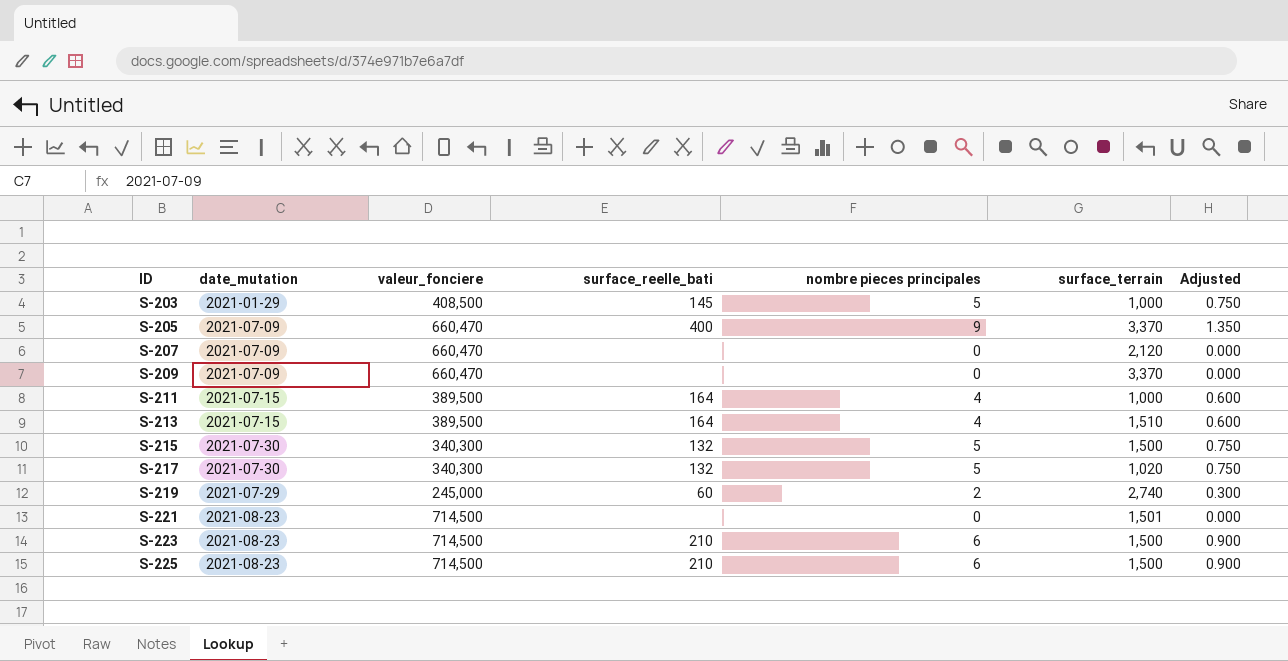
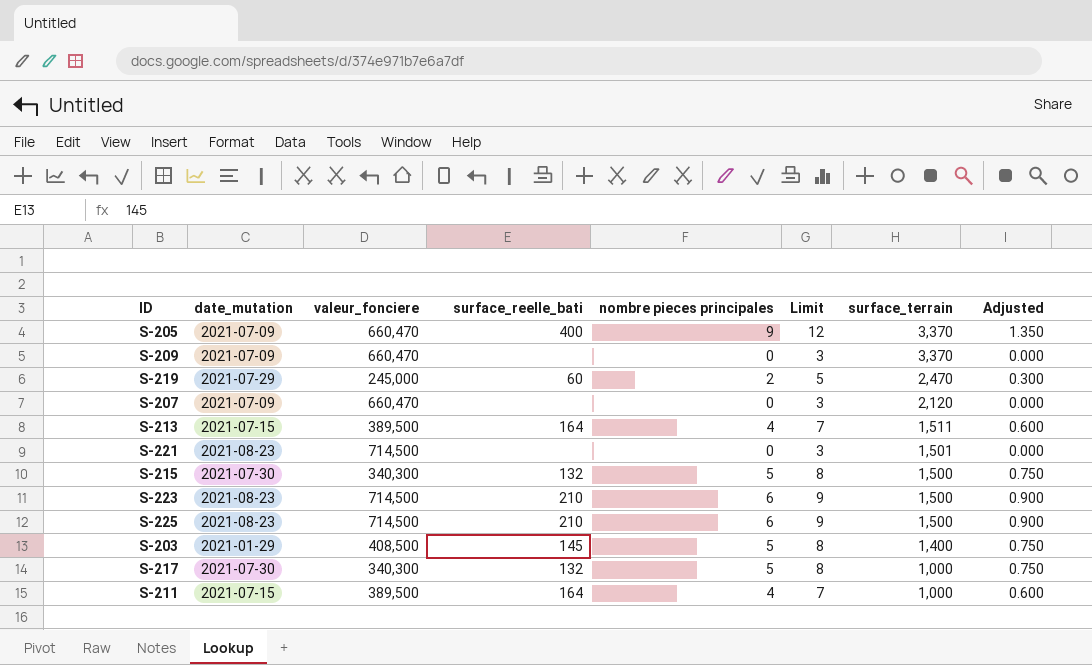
row order: ID ascending -> surface_terrain descending
column Limit | formula: none -> [nombre pieces principales] + 3
S-219 | surface_terrain: 2,740 -> 2,470
S-213 | surface_terrain: 1,510 -> 1,511
S-203 | surface_terrain: 1,000 -> 1,400
S-217 | surface_terrain: 1,020 -> 1,000

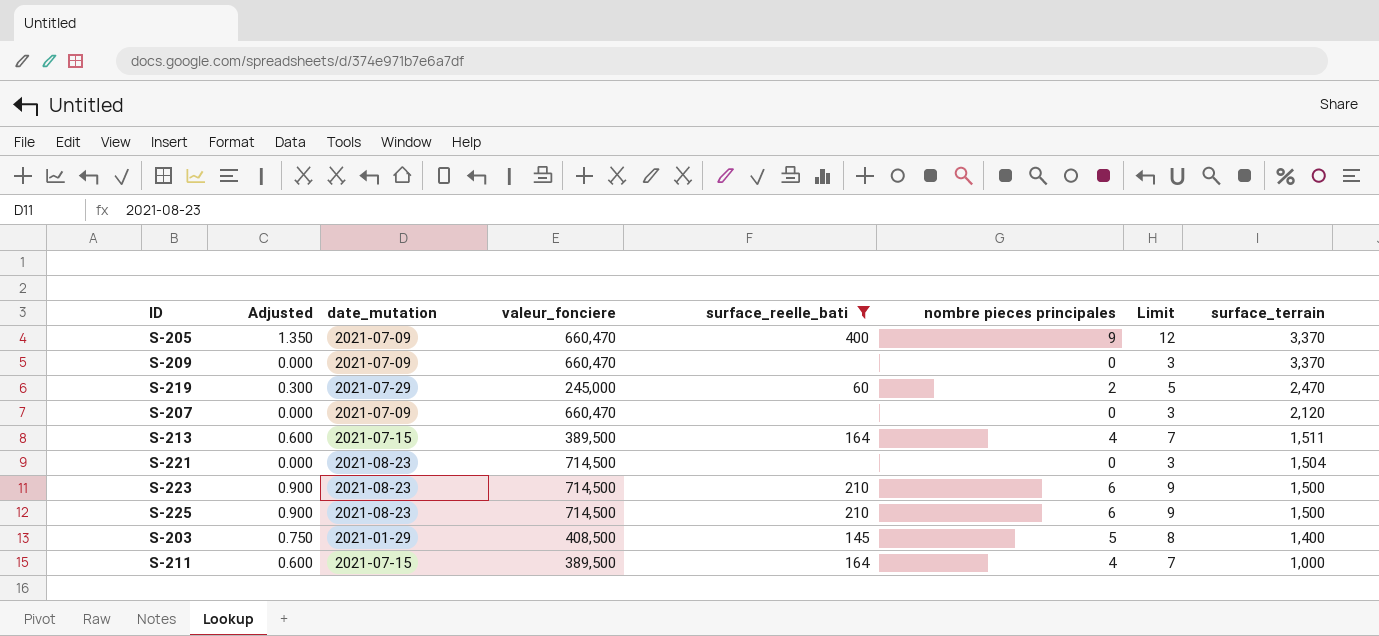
filter: none -> surface_reelle_bati != 132
column Adjusted | position: 8 -> 2
S-221 | surface_terrain: 1,501 -> 1,504

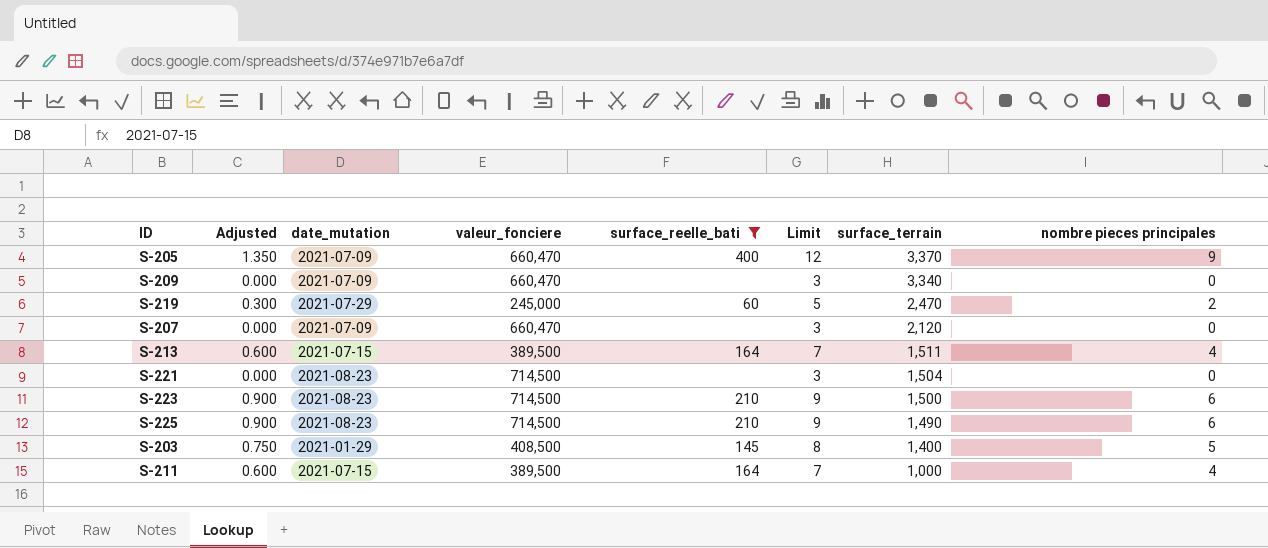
column nombre pieces principales | position: 6 -> 8
S-209 | surface_terrain: 3,370 -> 3,340
S-225 | surface_terrain: 1,500 -> 1,490

